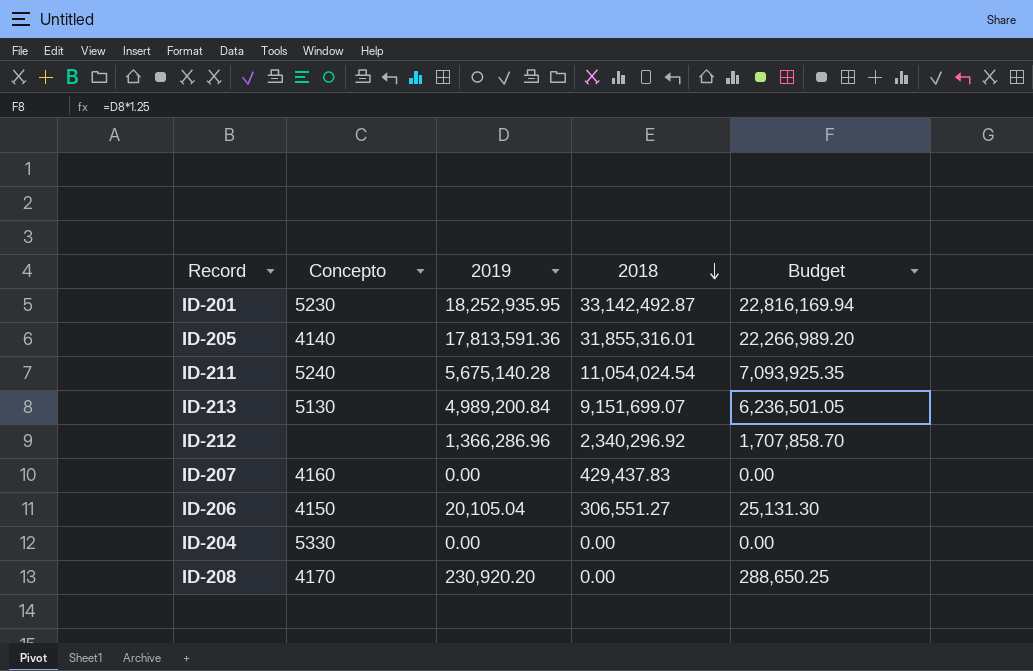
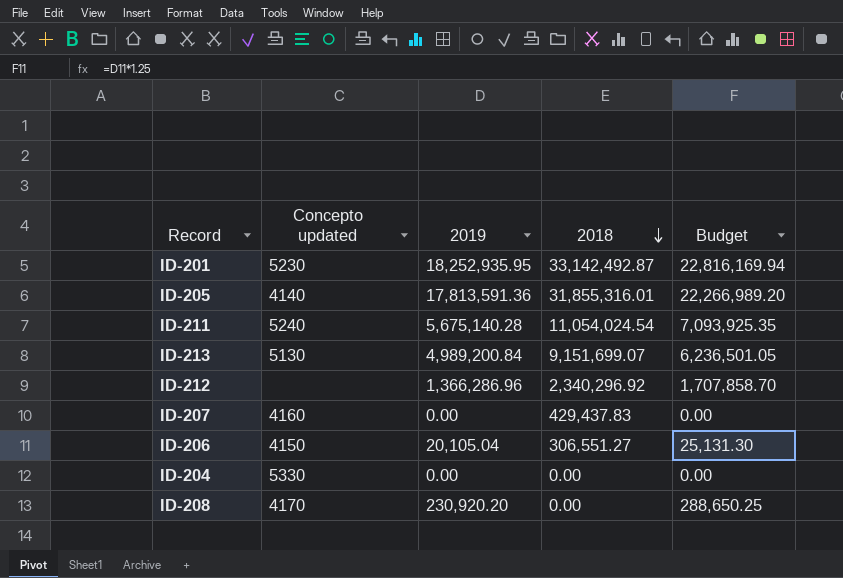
column name: Concepto -> Concepto updated

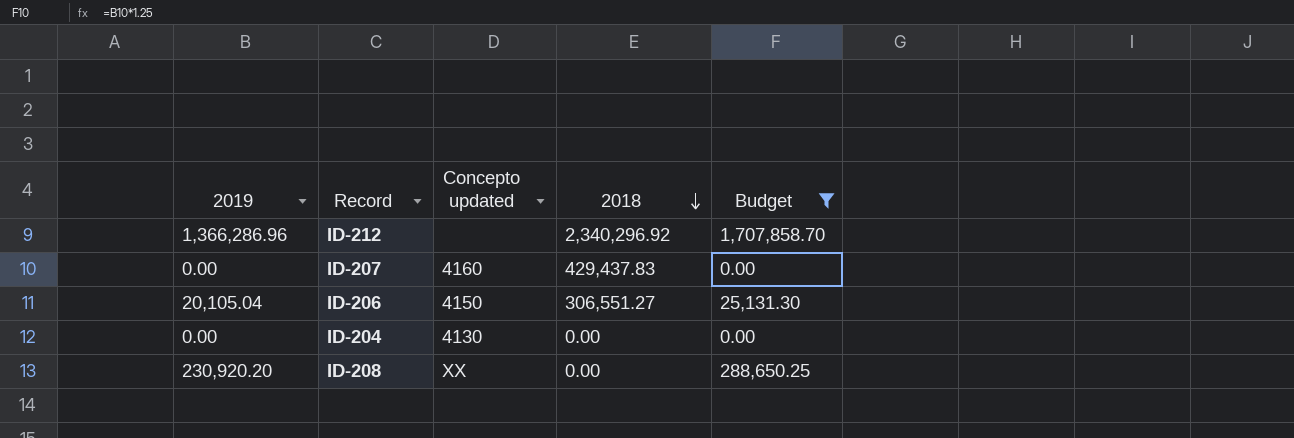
filter: none -> Budget <= 1,707,858.70
column 2019 | position: 3 -> 1
ID-204 | Concepto updated: 5330 -> 4130
ID-208 | Concepto updated: 4170 -> XX

